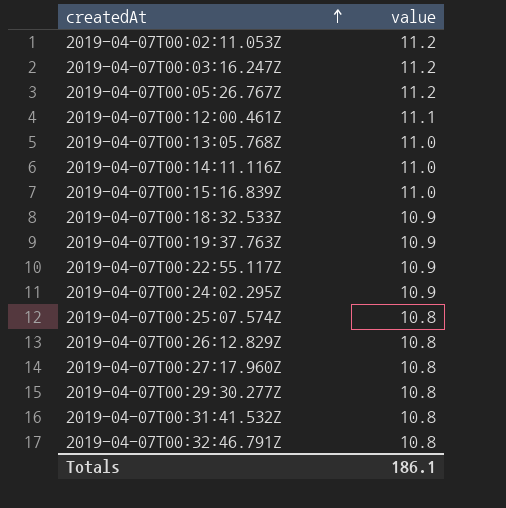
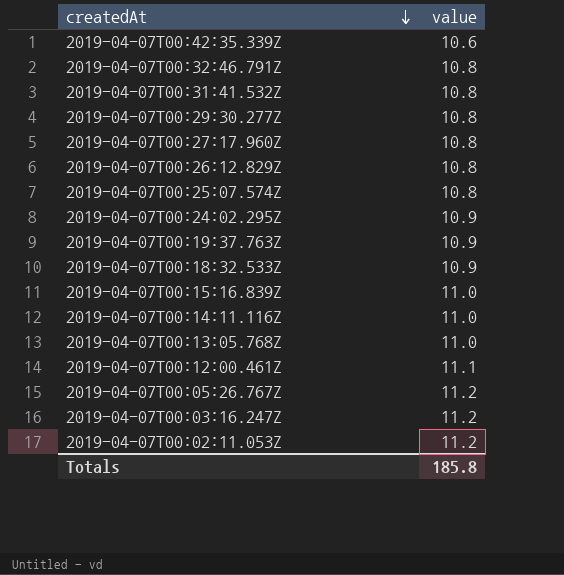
row order: createdAt ascending -> createdAt descending
row 2019-04-07T00:22:55.117Z: 10.9 -> none
row 2019-04-07T00:42:35.339Z: none -> 10.6
Totals | value: 186.1 -> 185.8

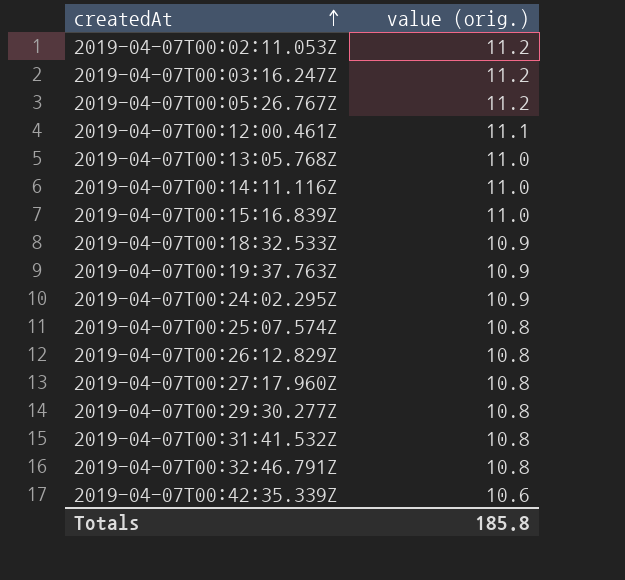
row order: createdAt descending -> createdAt ascending
column name: value -> value (orig.)

